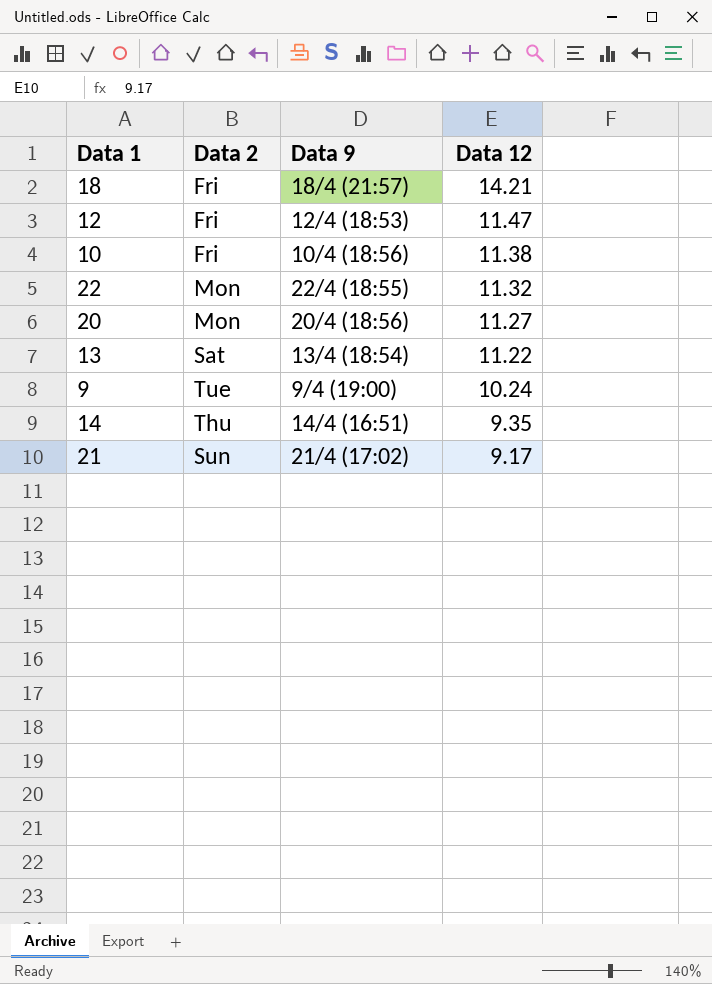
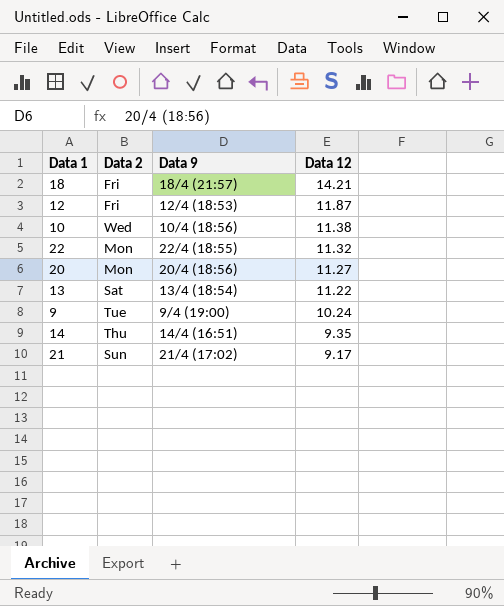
12 | Data 12: 11.47 -> 11.87
10 | Data 2: Fri -> Wed

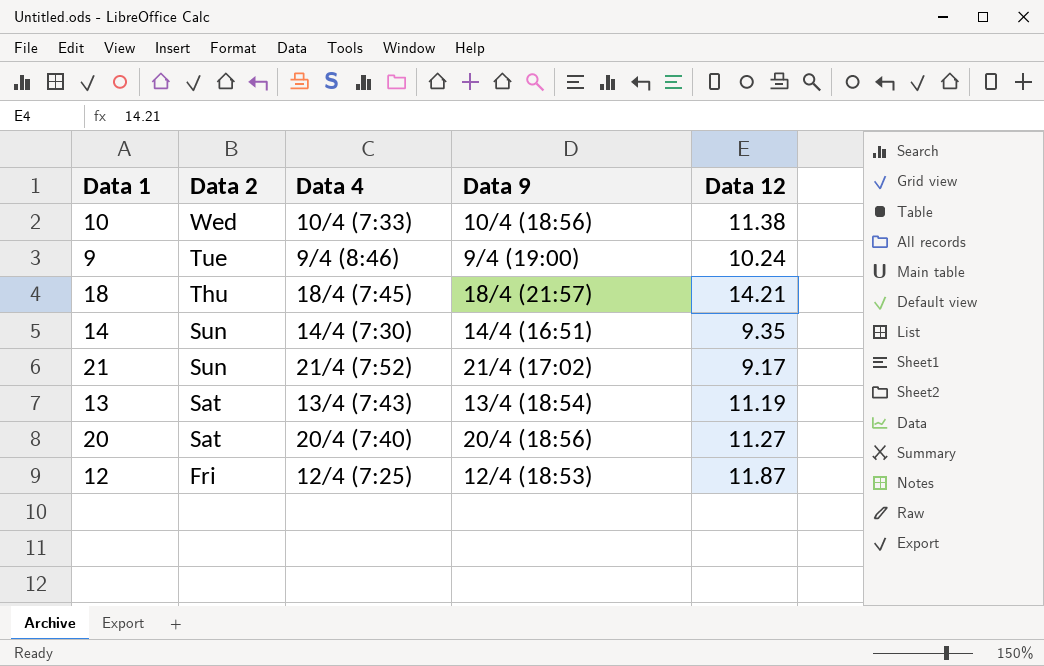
row order: Data 12 descending -> Data 2 descending
column Data 4 | position: none -> 3
row 22: Mon | 22/4 (18:55) | 11.32 -> none
18 | Data 2: Fri -> Thu
14 | Data 2: Thu -> Sun
13 | Data 12: 11.22 -> 11.19
20 | Data 2: Mon -> Sat

